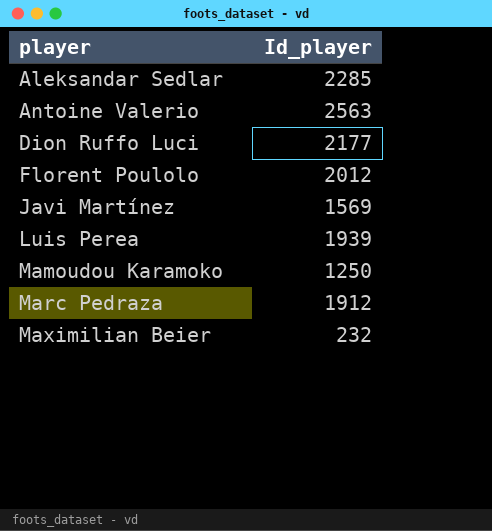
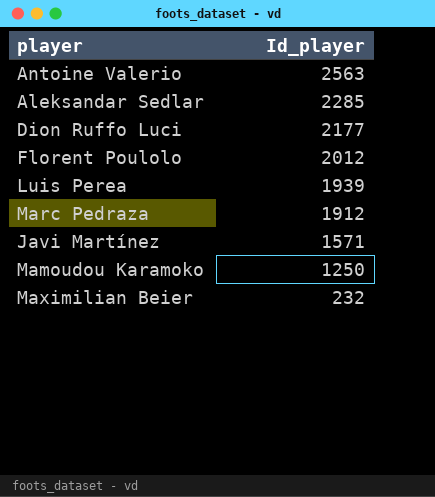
row order: player ascending -> Id_player descending
Javi Martínez | Id_player: 1569 -> 1571

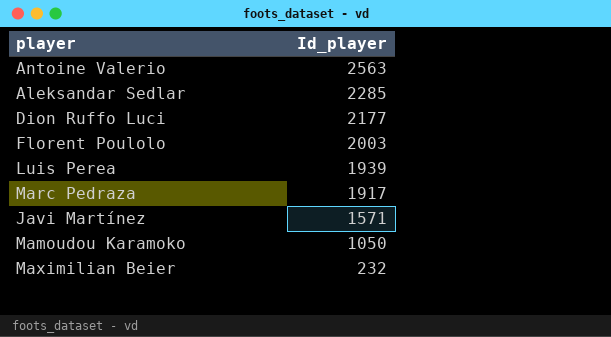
Florent Poulolo | Id_player: 2012 -> 2003
Marc Pedraza | Id_player: 1912 -> 1917
Mamoudou Karamoko | Id_player: 1250 -> 1050

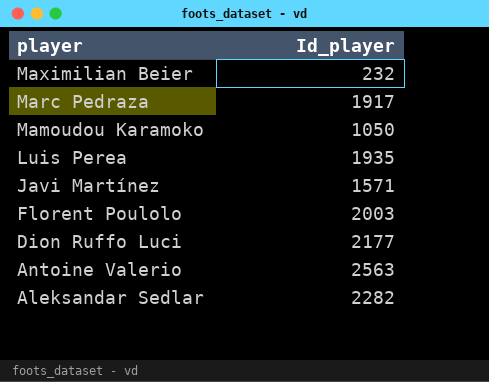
row order: Id_player descending -> player descending
Luis Perea | Id_player: 1939 -> 1935
Aleksandar Sedlar | Id_player: 2285 -> 2282

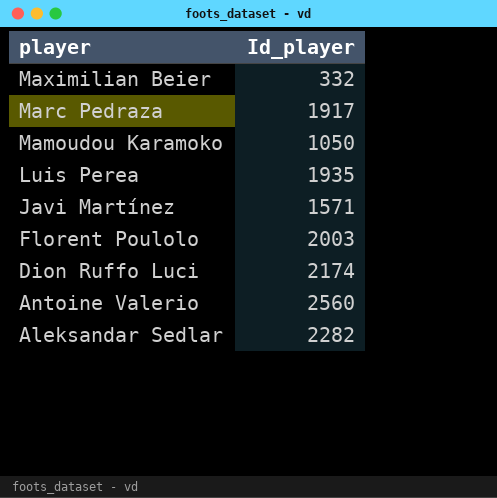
Maximilian Beier | Id_player: 232 -> 332
Dion Ruffo Luci | Id_player: 2177 -> 2174
Antoine Valerio | Id_player: 2563 -> 2560

